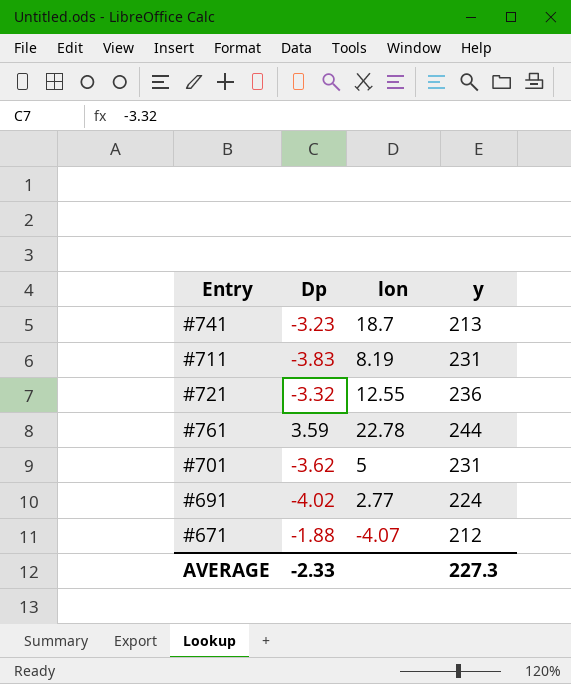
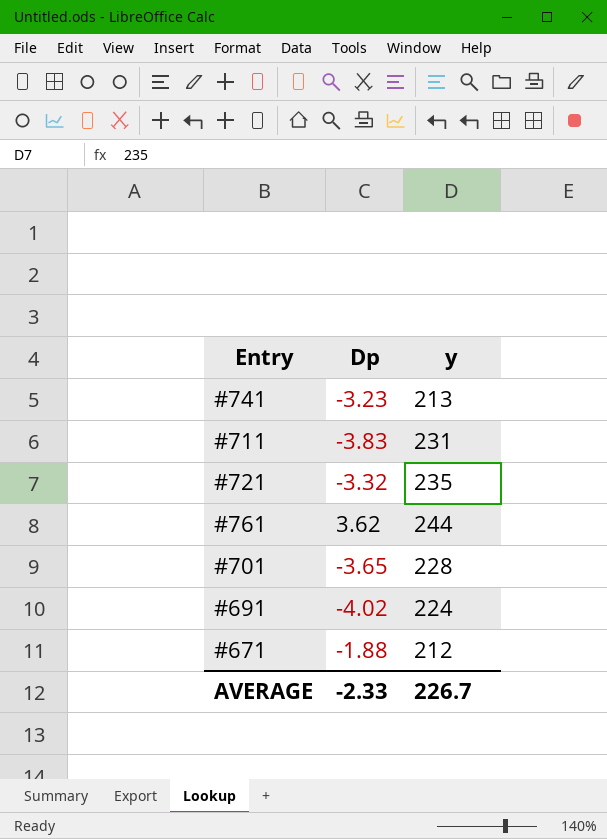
column lon | position: 3 -> none
#721 | y: 236 -> 235
#761 | Dp: 3.59 -> 3.62
#701 | Dp: -3.62 -> -3.65
#701 | y: 231 -> 228
AVERAGE | y: 227.3 -> 226.7

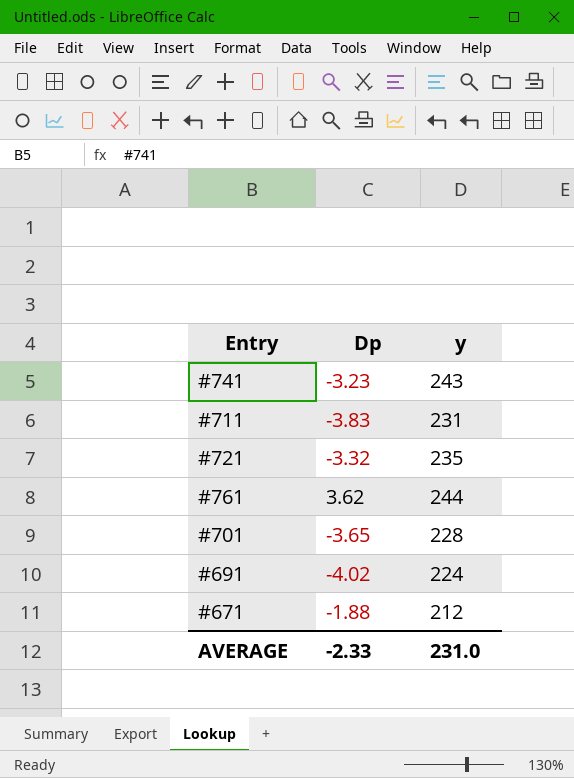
#741 | y: 213 -> 243
AVERAGE | y: 226.7 -> 231.0

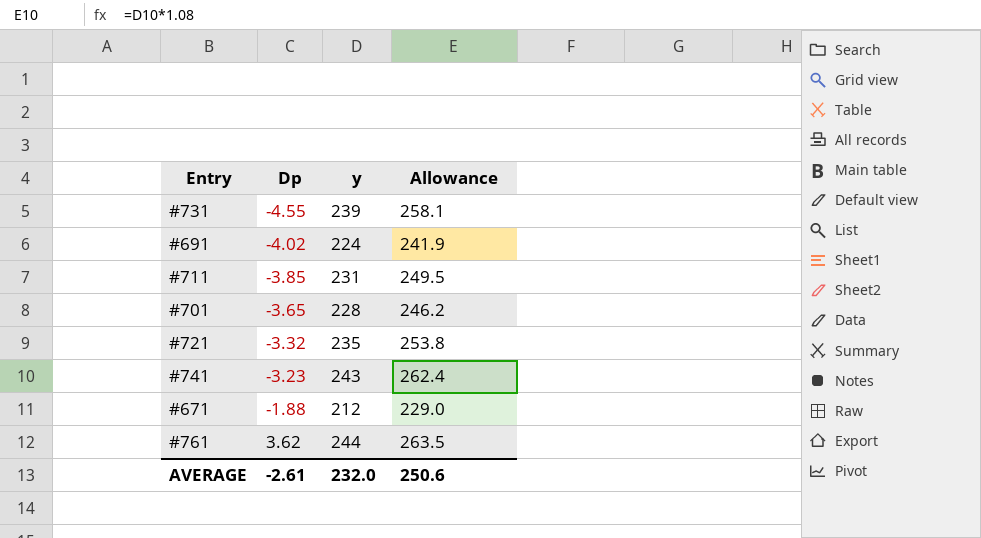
row order: none -> Dp ascending
column Allowance | formula: none -> [y] * 1.08
row #731: none -> -4.55 | 239 | 258.1
#711 | Dp: -3.83 -> -3.85
AVERAGE | Dp: -2.33 -> -2.61
AVERAGE | y: 231.0 -> 232.0

